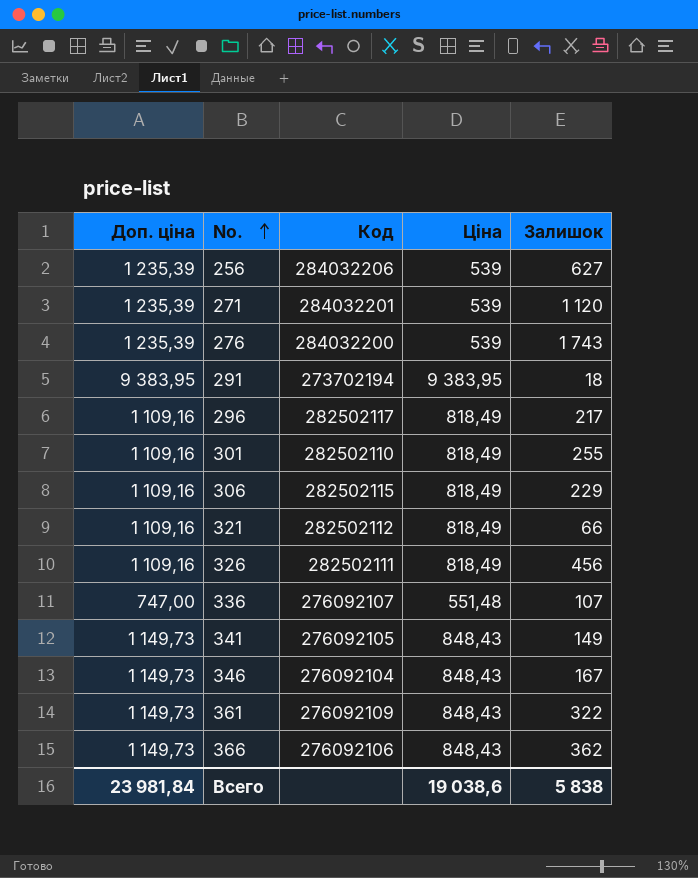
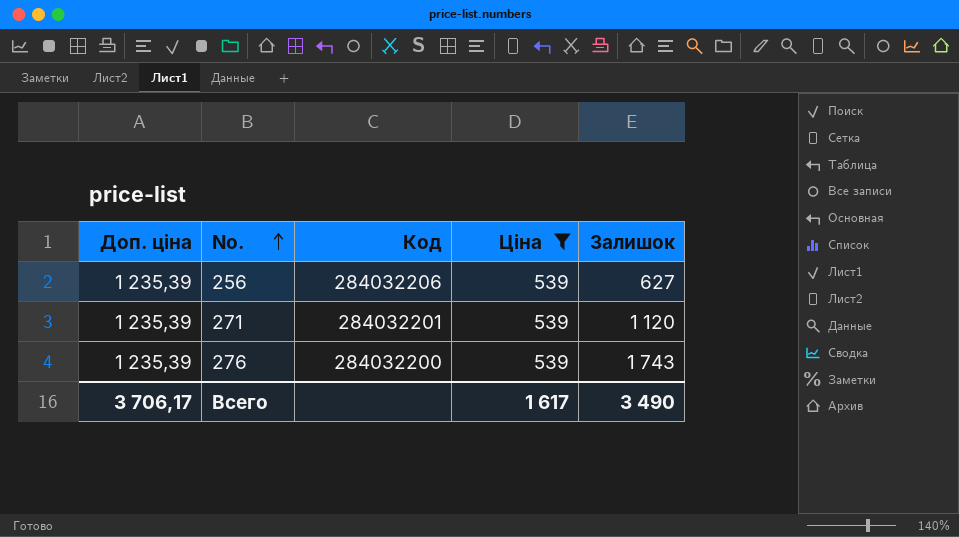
filter: none -> Ціна = 539
Всего | Доп. ціна: 23 981,84 -> 3 706,17
Всего | Ціна: 19 038,6 -> 1 617
Всего | Залишок: 5 838 -> 3 490

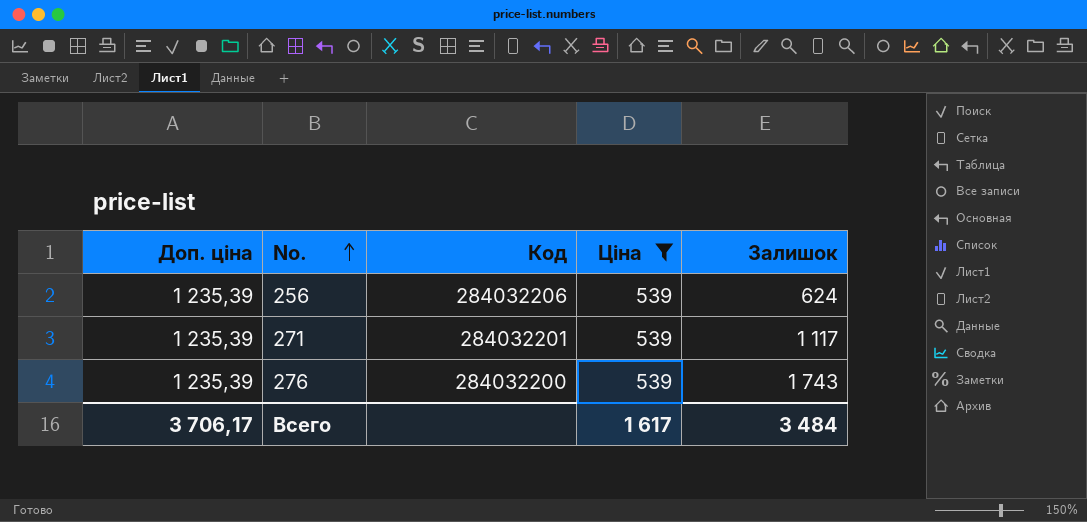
256 | Залишок: 627 -> 624
271 | Залишок: 1 120 -> 1 117
Всего | Залишок: 3 490 -> 3 484

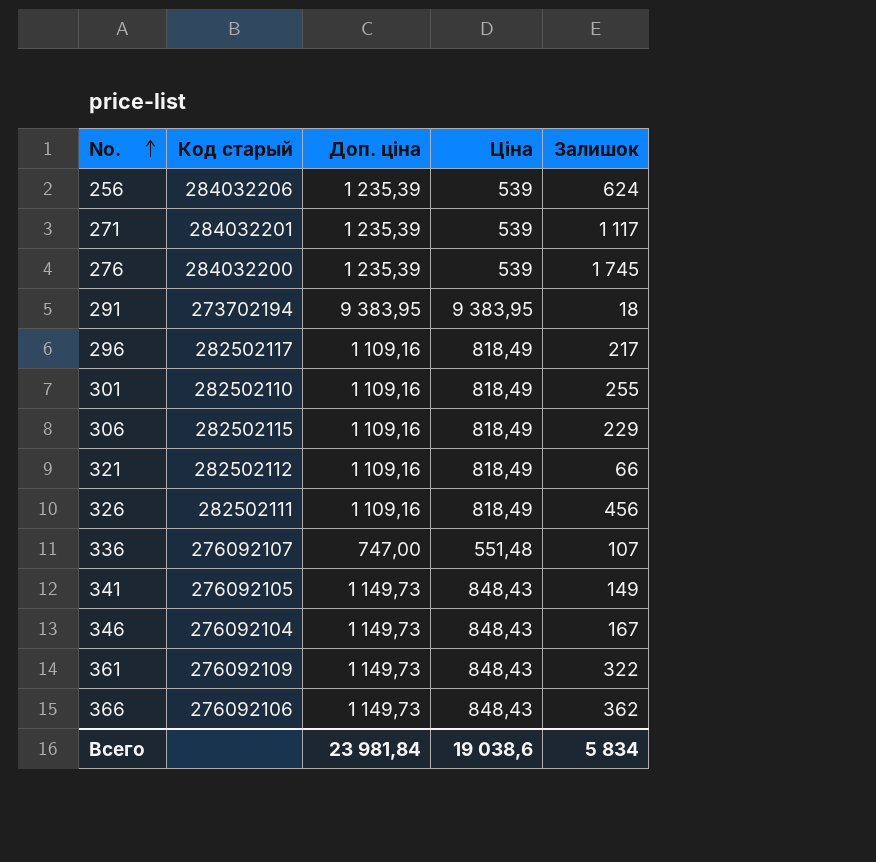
filter: Ціна = 539 -> none
column name: Код -> Код старый
column Доп. ціна | position: 1 -> 3
276 | Залишок: 1 743 -> 1 745
Всего | Доп. ціна: 3 706,17 -> 23 981,84
Всего | Ціна: 1 617 -> 19 038,6
Всего | Залишок: 3 484 -> 5 834

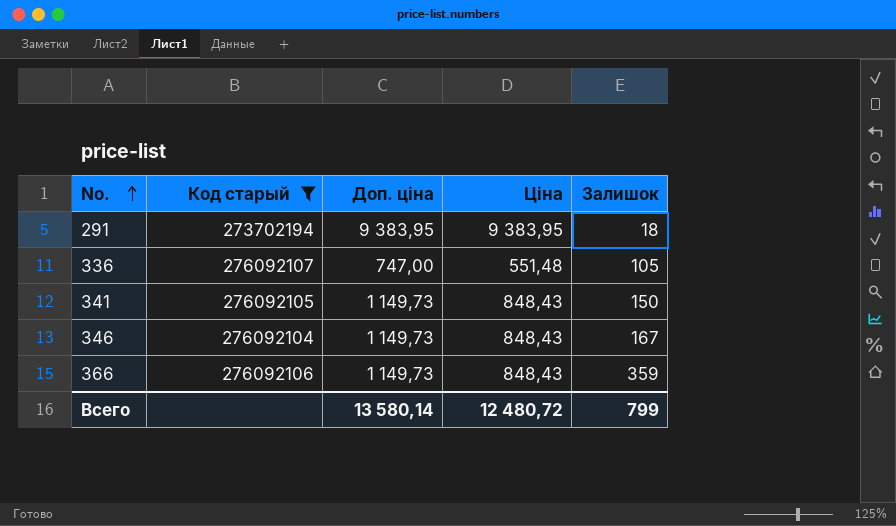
filter: none -> Код старый <= 276092107
336 | Залишок: 107 -> 105
341 | Залишок: 149 -> 150
366 | Залишок: 362 -> 359
Всего | Доп. ціна: 23 981,84 -> 13 580,14
Всего | Ціна: 19 038,6 -> 12 480,72
Всего | Залишок: 5 834 -> 799

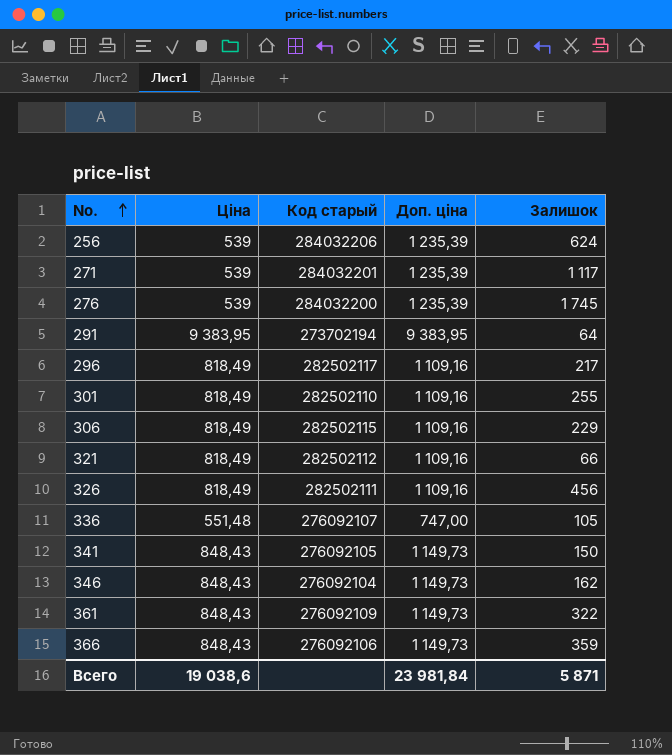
filter: Код старый <= 276092107 -> none
column Ціна | position: 4 -> 2
291 | Залишок: 18 -> 64
346 | Залишок: 167 -> 162
Всего | Ціна: 12 480,72 -> 19 038,6
Всего | Доп. ціна: 13 580,14 -> 23 981,84
Всего | Залишок: 799 -> 5 871

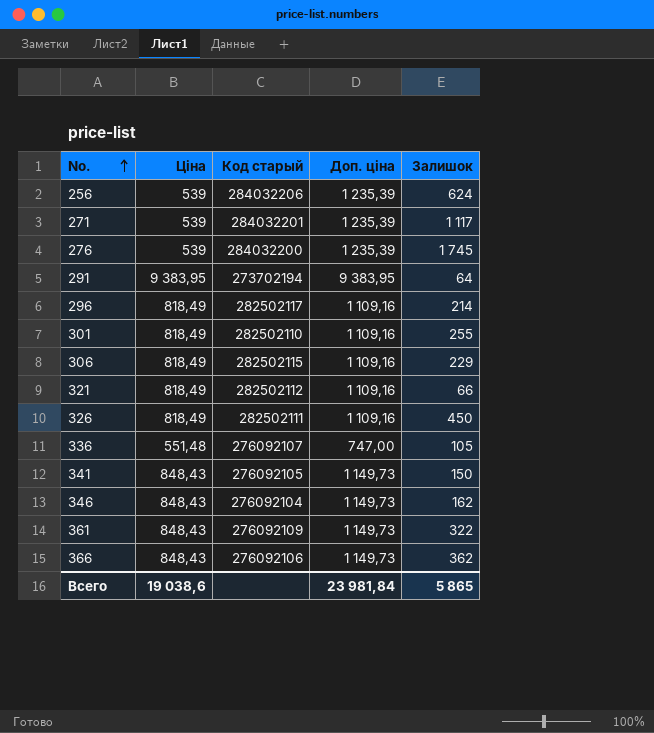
296 | Залишок: 217 -> 214
326 | Залишок: 456 -> 450
366 | Залишок: 359 -> 362
Всего | Залишок: 5 871 -> 5 865

